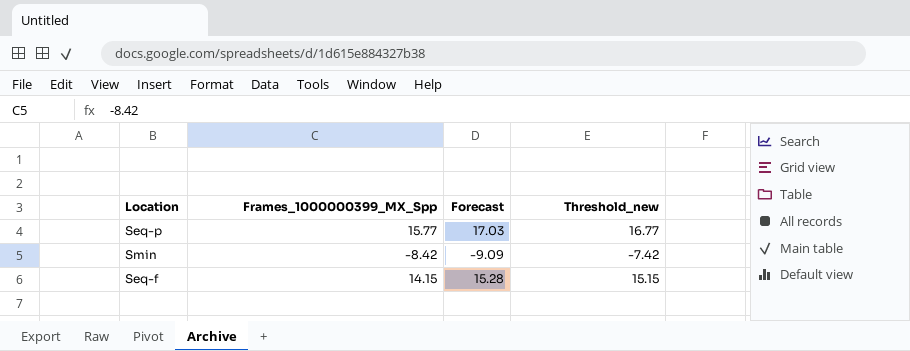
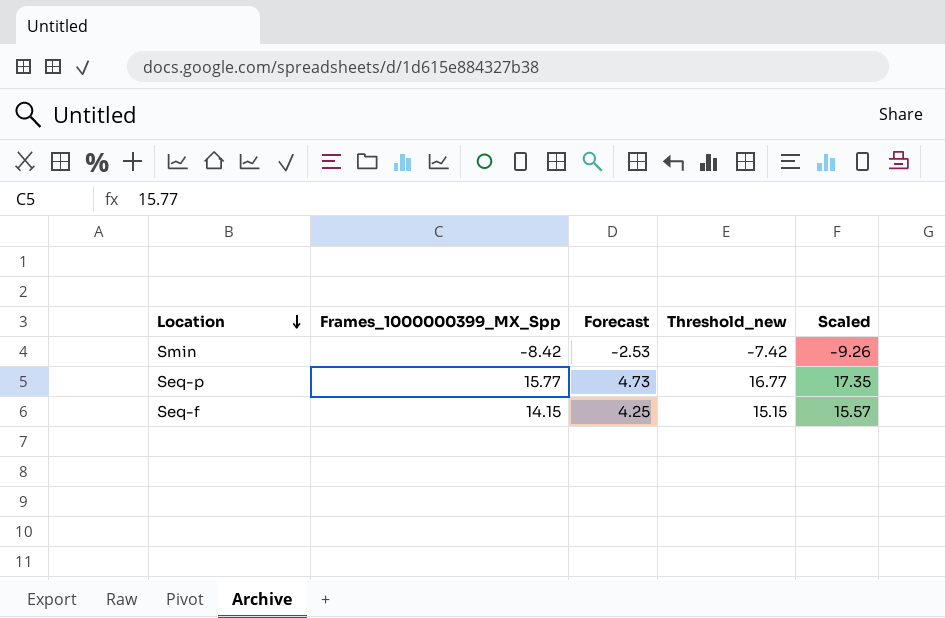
row order: none -> Location descending
column Forecast | formula: [Frames_1000000399_MX_Spp] * 1.08 -> [Frames_1000000399_MX_Spp] * 0.3
column Scaled | formula: none -> [Frames_1000000399_MX_Spp] * 1.1

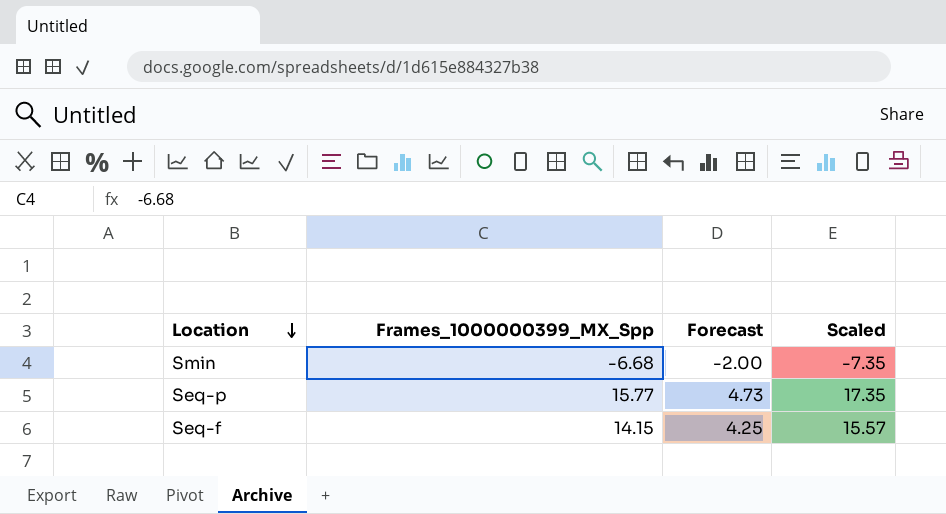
column Threshold_new | formula: [Frames_1000000399_MX_Spp] + 1 -> none
Smin | Frames_1000000399_MX_Spp: -8.42 -> -6.68
Smin | Forecast: -2.53 -> -2.00
Smin | Scaled: -9.26 -> -7.35

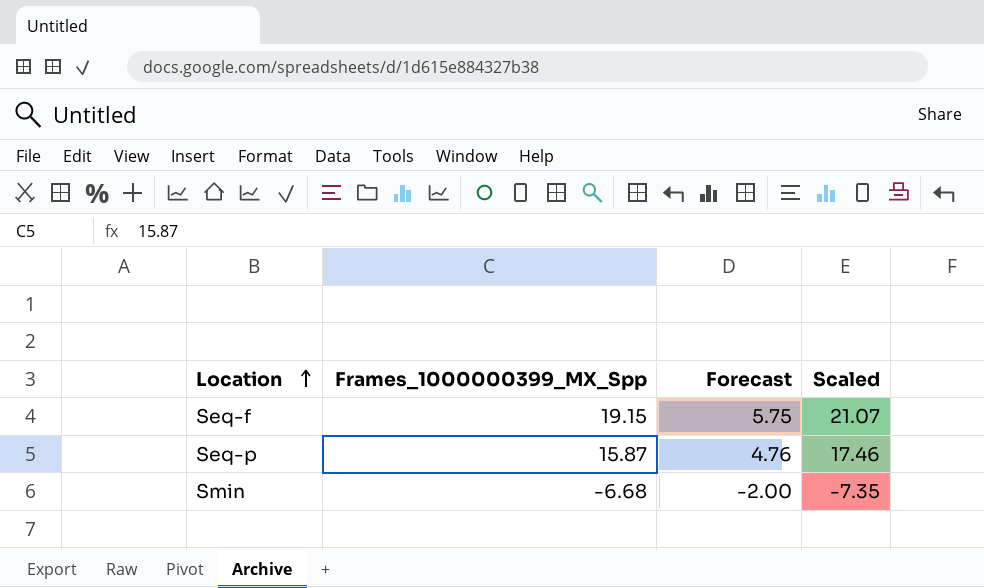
row order: Location descending -> Location ascending
Seq-f | Frames_1000000399_MX_Spp: 14.15 -> 19.15
Seq-f | Forecast: 4.25 -> 5.75
Seq-f | Scaled: 15.57 -> 21.07
Seq-p | Frames_1000000399_MX_Spp: 15.77 -> 15.87
Seq-p | Forecast: 4.73 -> 4.76
Seq-p | Scaled: 17.35 -> 17.46

